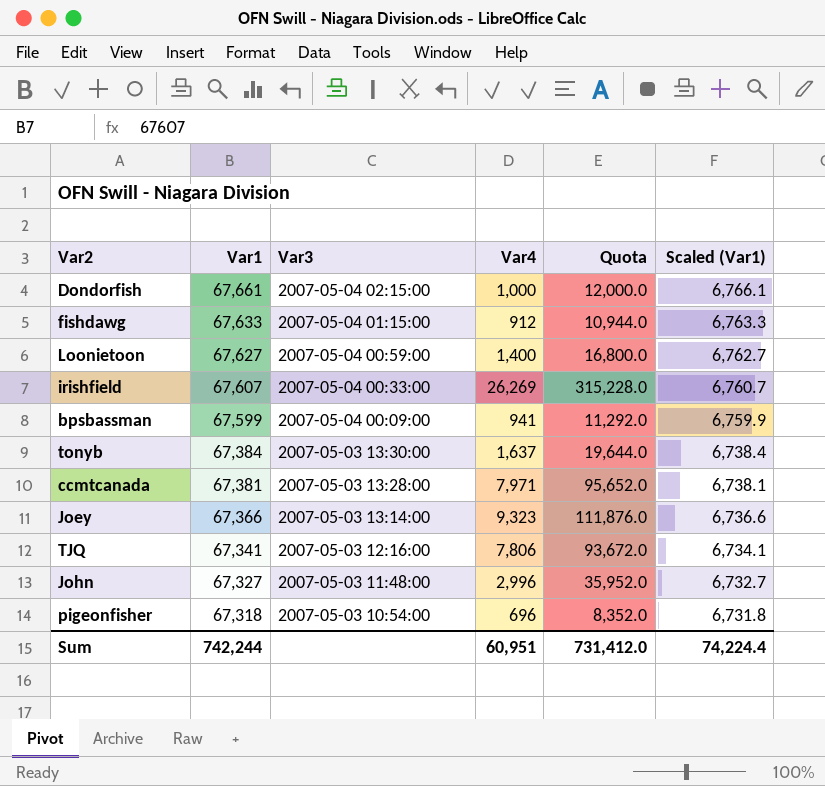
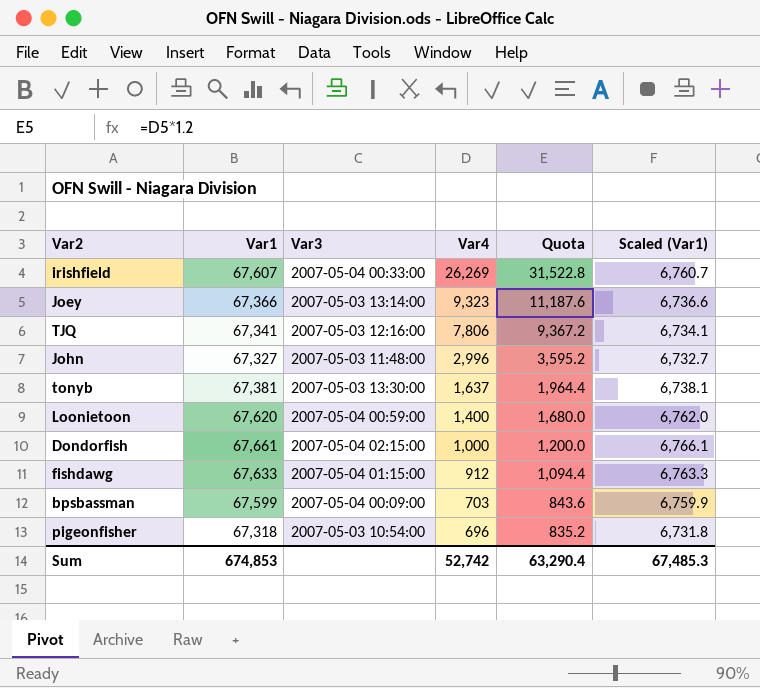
row order: Var1 descending -> Var4 descending
column Quota | formula: [Var4] * 12 -> [Var4] * 1.2
row ccmtcanada: 67,381 | 2007-05-03 13:28:00 | 7,971 | 95,652.0 | 6,738.1 -> none
tonyb | Var1: 67,384 -> 67,381
tonyb | Scaled (Var1): 6,738.4 -> 6,738.1
Loonietoon | Var1: 67,627 -> 67,620
Loonietoon | Scaled (Var1): 6,762.7 -> 6,762.0
bpsbassman | Var4: 941 -> 703
Sum | Var1: 742,244 -> 674,853
Sum | Var4: 60,951 -> 52,742
Sum | Quota: 731,412.0 -> 63,290.4
Sum | Scaled (Var1): 74,224.4 -> 67,485.3

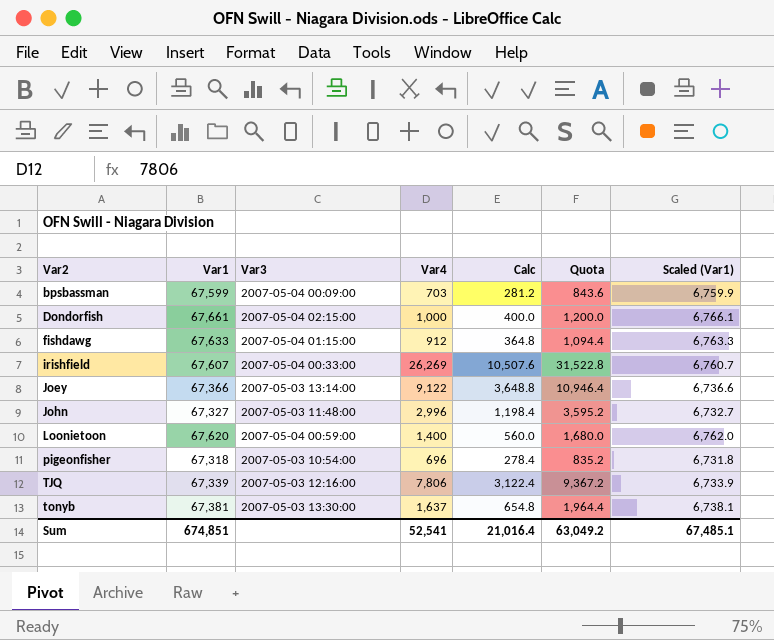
row order: Var4 descending -> Var2 ascending
column Calc | formula: none -> [Var4] * 0.4
Joey | Var4: 9,323 -> 9,122
Joey | Quota: 11,187.6 -> 10,946.4
TJQ | Var1: 67,341 -> 67,339
TJQ | Scaled (Var1): 6,734.1 -> 6,733.9
Sum | Var1: 674,853 -> 674,851
Sum | Var4: 52,742 -> 52,541
Sum | Quota: 63,290.4 -> 63,049.2
Sum | Scaled (Var1): 67,485.3 -> 67,485.1

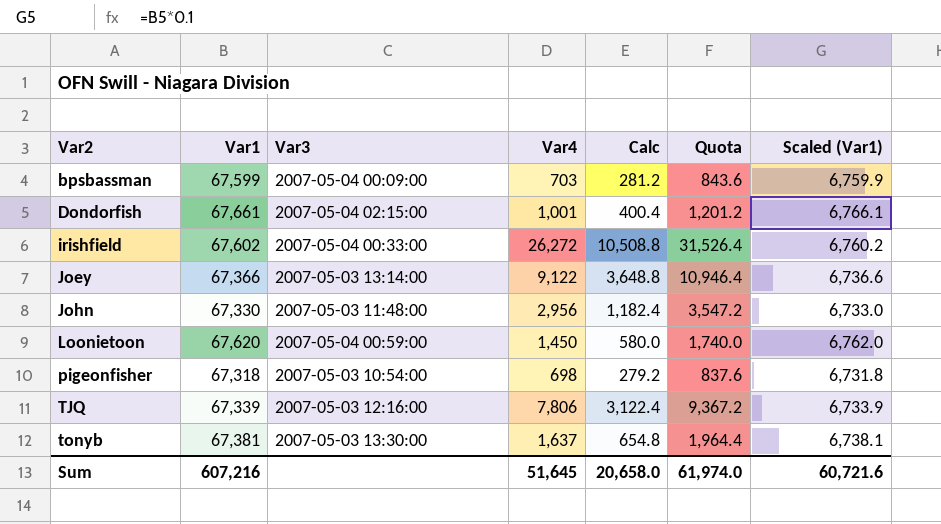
row fishdawg: 67,633 | 2007-05-04 01:15:00 | 912 | 364.8 | 1,094.4 | 6,763.3 -> none
Dondorfish | Var4: 1,000 -> 1,001
Dondorfish | Calc: 400.0 -> 400.4
Dondorfish | Quota: 1,200.0 -> 1,201.2
irishfield | Var1: 67,607 -> 67,602
irishfield | Var4: 26,269 -> 26,272
irishfield | Calc: 10,507.6 -> 10,508.8
irishfield | Quota: 31,522.8 -> 31,526.4
irishfield | Scaled (Var1): 6,760.7 -> 6,760.2
John | Var1: 67,327 -> 67,330
John | Var4: 2,996 -> 2,956
John | Calc: 1,198.4 -> 1,182.4
John | Quota: 3,595.2 -> 3,547.2
John | Scaled (Var1): 6,732.7 -> 6,733.0
Loonietoon | Var4: 1,400 -> 1,450
Loonietoon | Calc: 560.0 -> 580.0
Loonietoon | Quota: 1,680.0 -> 1,740.0
pigeonfisher | Var4: 696 -> 698
pigeonfisher | Calc: 278.4 -> 279.2
pigeonfisher | Quota: 835.2 -> 837.6
Sum | Var1: 674,851 -> 607,216
Sum | Var4: 52,541 -> 51,645
Sum | Calc: 21,016.4 -> 20,658.0
Sum | Quota: 63,049.2 -> 61,974.0
Sum | Scaled (Var1): 67,485.1 -> 60,721.6

